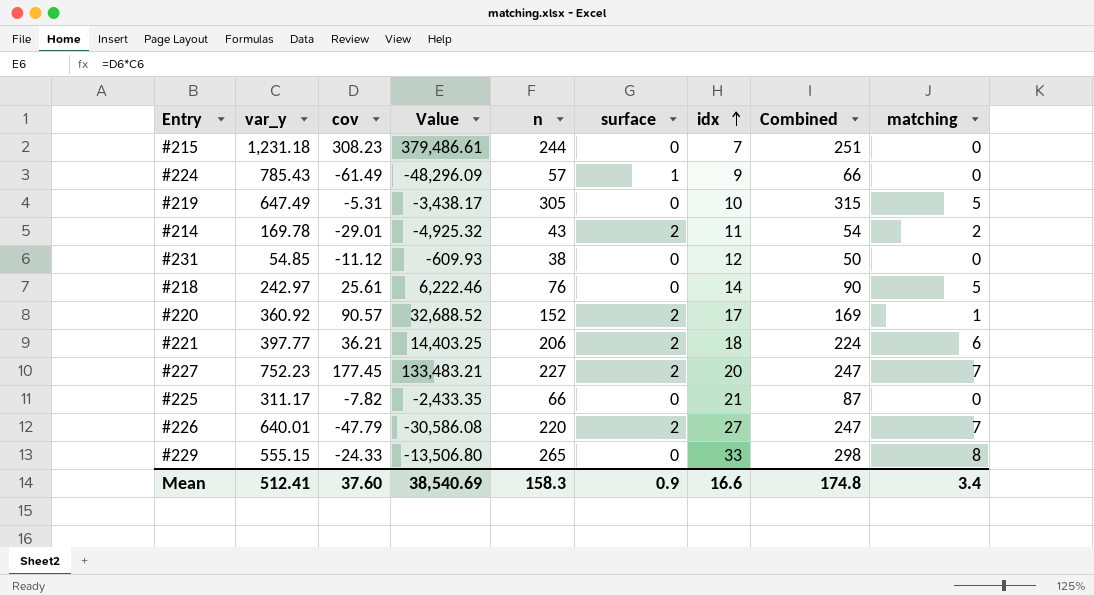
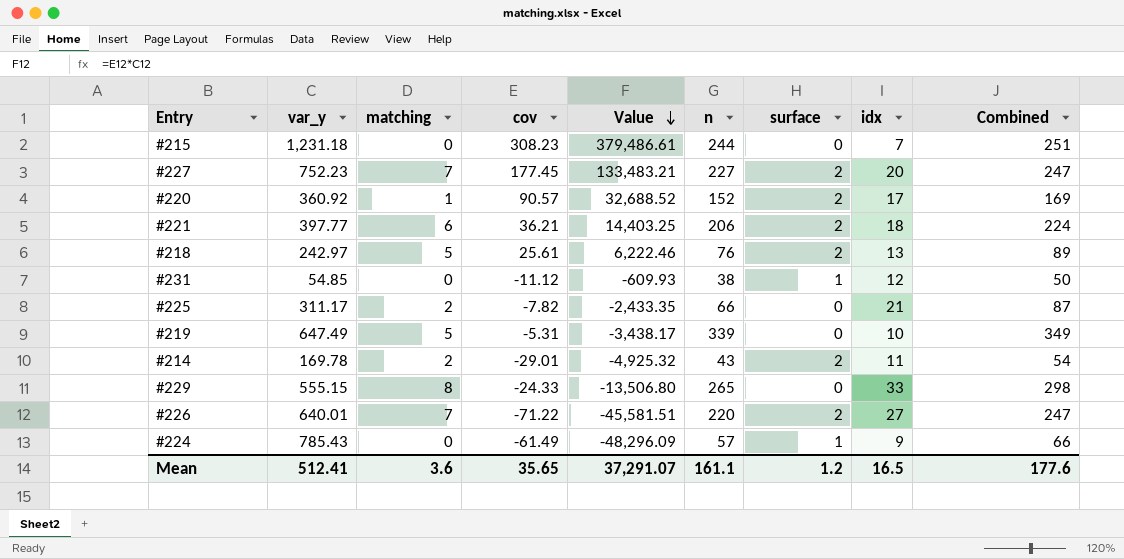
row order: idx ascending -> Value descending
column matching | position: 9 -> 3
#218 | surface: 0 -> 2
#218 | idx: 14 -> 13
#218 | Combined: 90 -> 89
#231 | surface: 0 -> 1
#225 | matching: 0 -> 2
#219 | n: 305 -> 339
#219 | Combined: 315 -> 349
#226 | cov: -47.79 -> -71.22
#226 | Value: -30,586.08 -> -45,581.51
Mean | matching: 3.4 -> 3.6
Mean | cov: 37.60 -> 35.65
Mean | Value: 38,540.69 -> 37,291.07
Mean | n: 158.3 -> 161.1
Mean | surface: 0.9 -> 1.2
Mean | idx: 16.6 -> 16.5
Mean | Combined: 174.8 -> 177.6

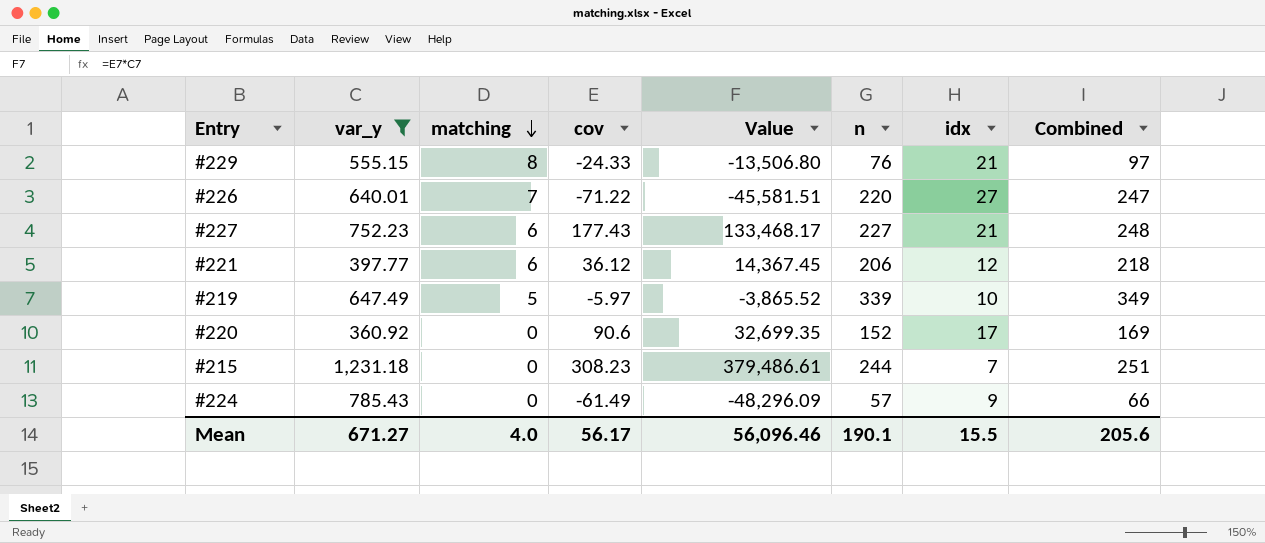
filter: none -> var_y >= 360.92
row order: Value descending -> matching descending
column surface | position: 7 -> none
#229 | n: 265 -> 76
#229 | idx: 33 -> 21
#229 | Combined: 298 -> 97
#227 | matching: 7 -> 6
#227 | cov: 177.45 -> 177.43
#227 | Value: 133,483.21 -> 133,468.17
#227 | idx: 20 -> 21
#227 | Combined: 247 -> 248
#221 | cov: 36.21 -> 36.12
#221 | Value: 14,403.25 -> 14,367.45
#221 | idx: 18 -> 12
#221 | Combined: 224 -> 218
#219 | cov: -5.31 -> -5.97
#219 | Value: -3,438.17 -> -3,865.52
#220 | matching: 1 -> 0
#220 | cov: 90.57 -> 90.6
#220 | Value: 32,688.52 -> 32,699.35
Mean | var_y: 512.41 -> 671.27
Mean | matching: 3.6 -> 4.0
Mean | cov: 35.65 -> 56.17
Mean | Value: 37,291.07 -> 56,096.46
Mean | n: 161.1 -> 190.1
Mean | idx: 16.5 -> 15.5
Mean | Combined: 177.6 -> 205.6

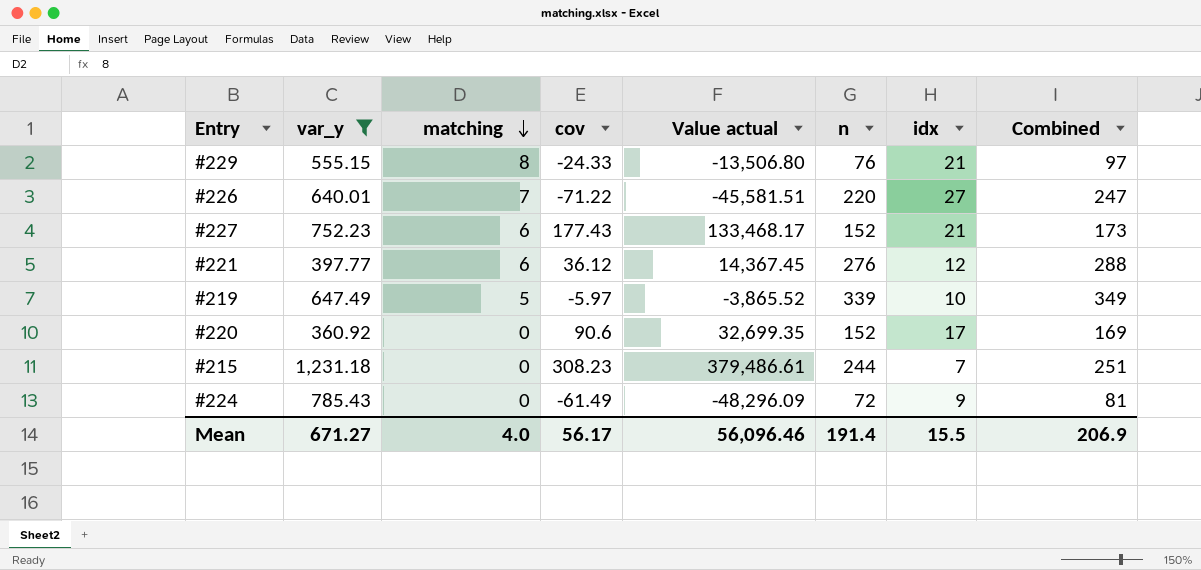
column name: Value -> Value actual
#227 | n: 227 -> 152
#227 | Combined: 248 -> 173
#221 | n: 206 -> 276
#221 | Combined: 218 -> 288
#224 | n: 57 -> 72
#224 | Combined: 66 -> 81
Mean | n: 190.1 -> 191.4
Mean | Combined: 205.6 -> 206.9

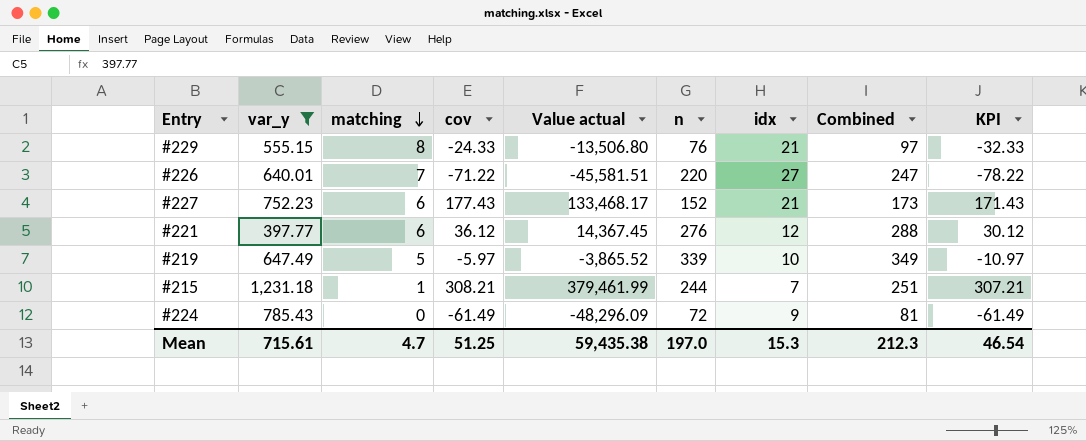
column KPI | formula: none -> [cov] - [matching]
row #220: 360.92 | 0 | 90.6 | 32,699.35 | 152 | 17 | 169 -> none
#215 | matching: 0 -> 1
#215 | cov: 308.23 -> 308.21
#215 | Value actual: 379,486.61 -> 379,461.99
Mean | var_y: 671.27 -> 715.61
Mean | matching: 4.0 -> 4.7
Mean | cov: 56.17 -> 51.25
Mean | Value actual: 56,096.46 -> 59,435.38
Mean | n: 191.4 -> 197.0
Mean | idx: 15.5 -> 15.3
Mean | Combined: 206.9 -> 212.3

